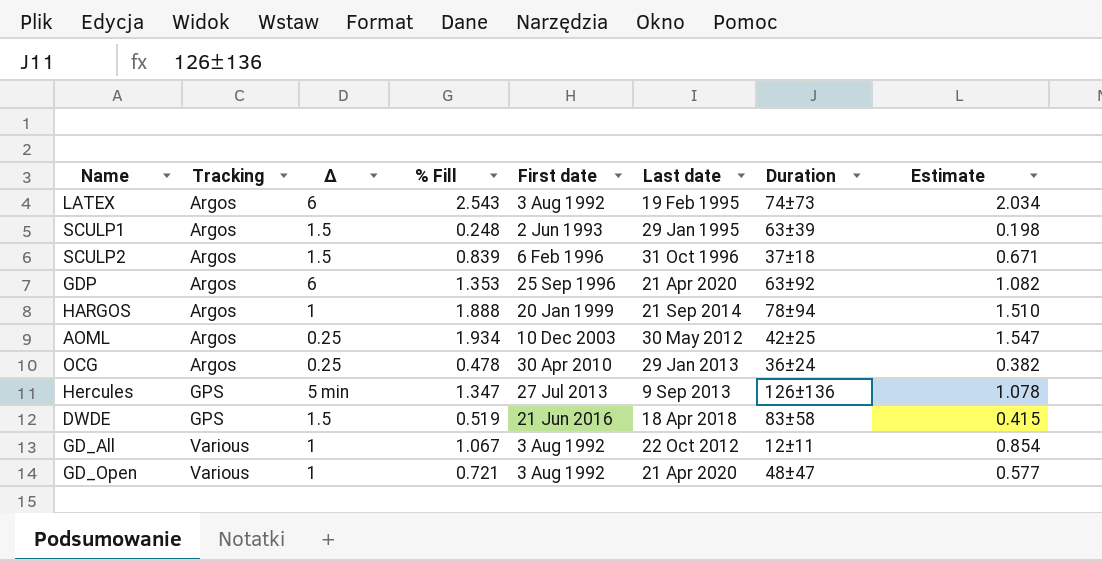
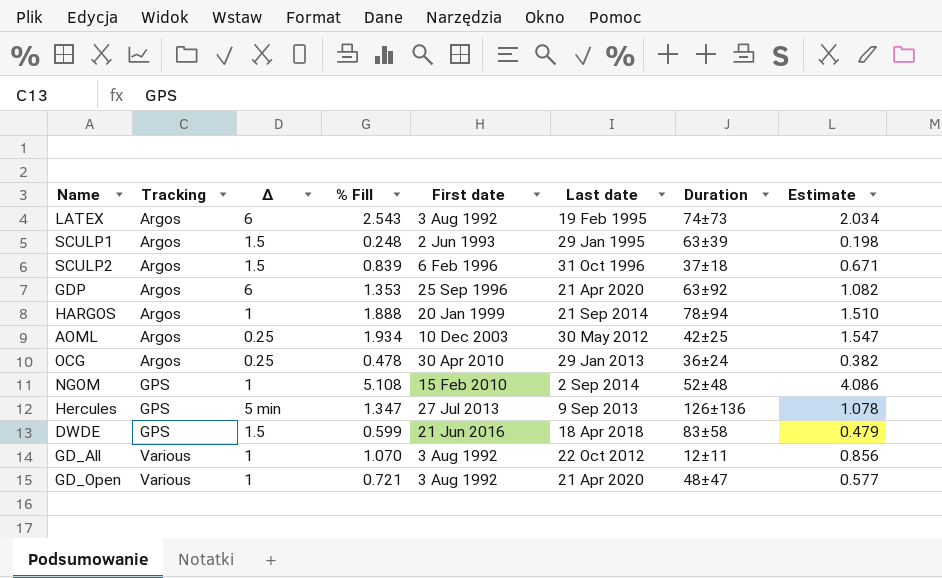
row NGOM: none -> GPS | 1 | 5.108 | 15 Feb 2010 | 2 Sep 2014 | 52±48 | 4.086
DWDE | % Fill: 0.519 -> 0.599
DWDE | Estimate: 0.415 -> 0.479
GD_All | % Fill: 1.067 -> 1.070
GD_All | Estimate: 0.854 -> 0.856

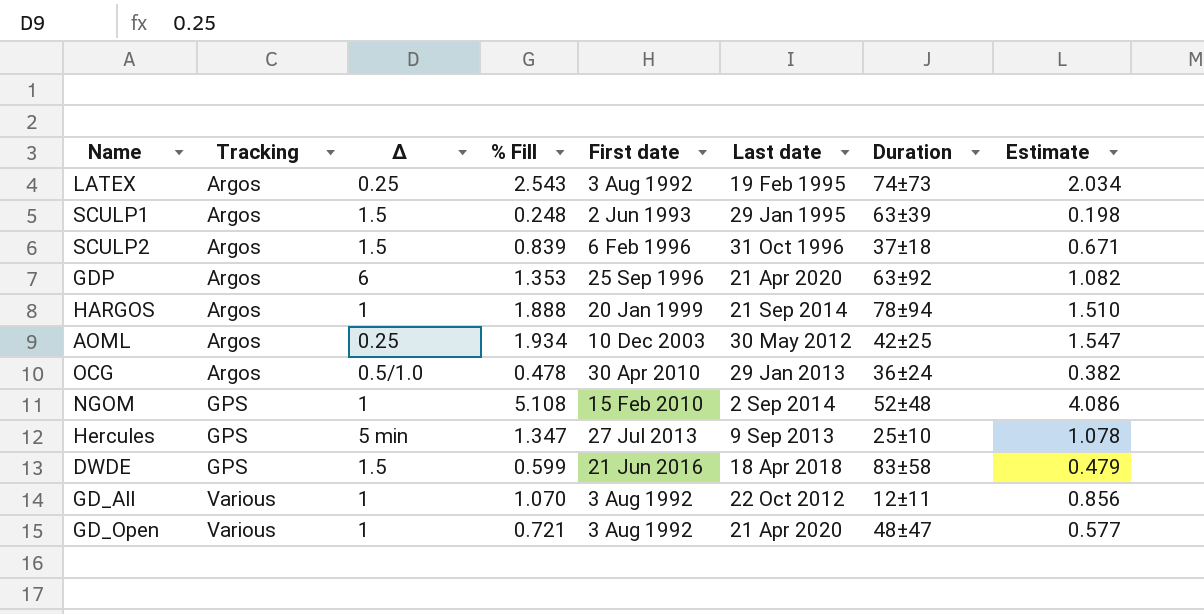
LATEX | Δ: 6 -> 0.25
OCG | Δ: 0.25 -> 0.5/1.0
Hercules | Duration: 126±136 -> 25±10

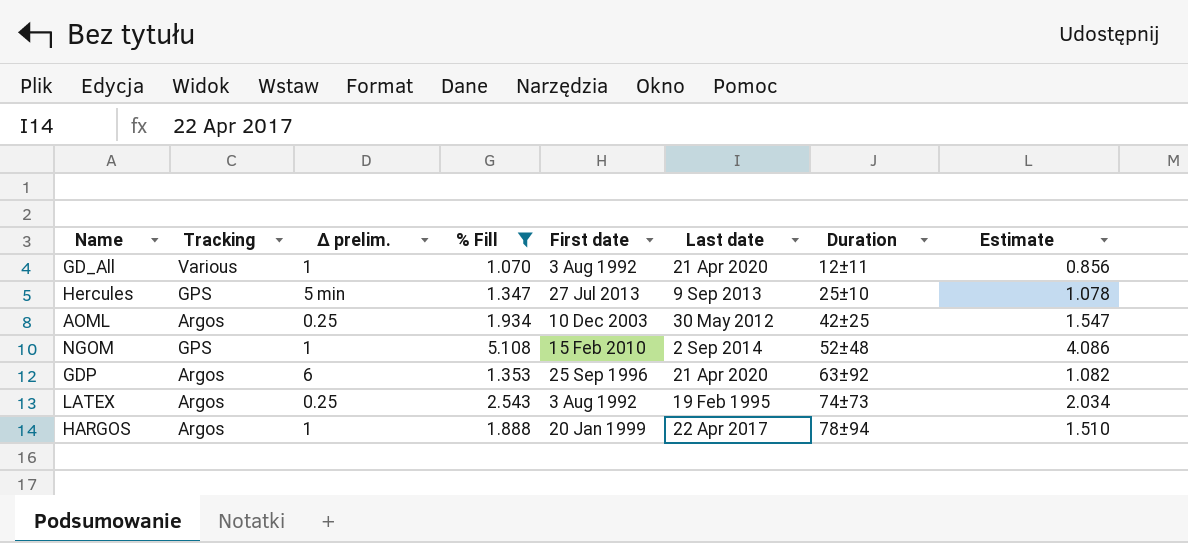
filter: none -> % Fill >= 1.070
row order: Tracking ascending -> Duration ascending
column name: Δ -> Δ prelim.
GD_All | Last date: 22 Oct 2012 -> 21 Apr 2020
HARGOS | Last date: 21 Sep 2014 -> 22 Apr 2017

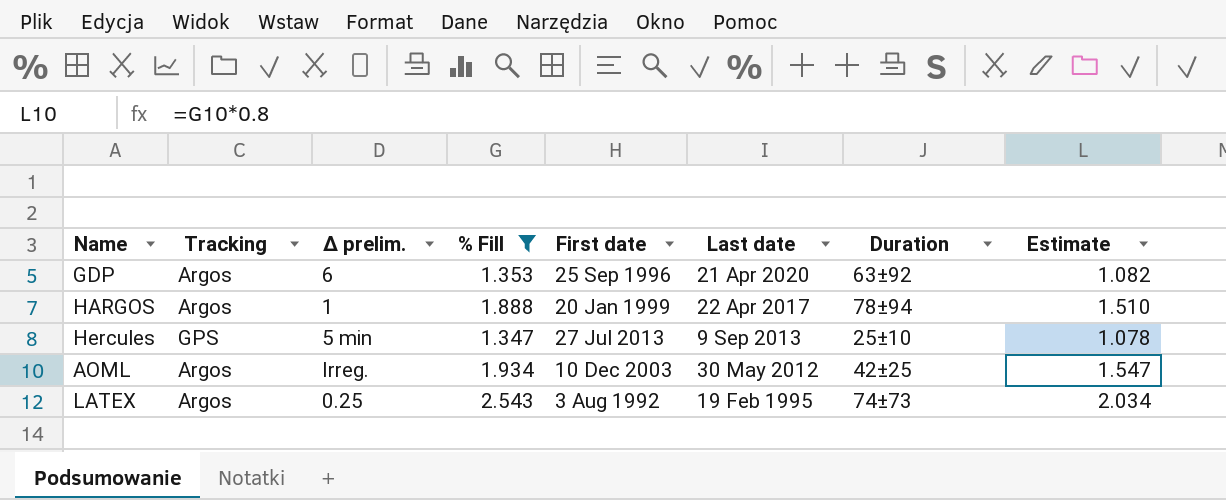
row order: Duration ascending -> Last date descending
row GD_All: Various | 1 | 1.070 | 3 Aug 1992 | 21 Apr 2020 | 12±11 | 0.856 -> none
row NGOM: GPS | 1 | 5.108 | 15 Feb 2010 | 2 Sep 2014 | 52±48 | 4.086 -> none
AOML | Δ prelim.: 0.25 -> Irreg.

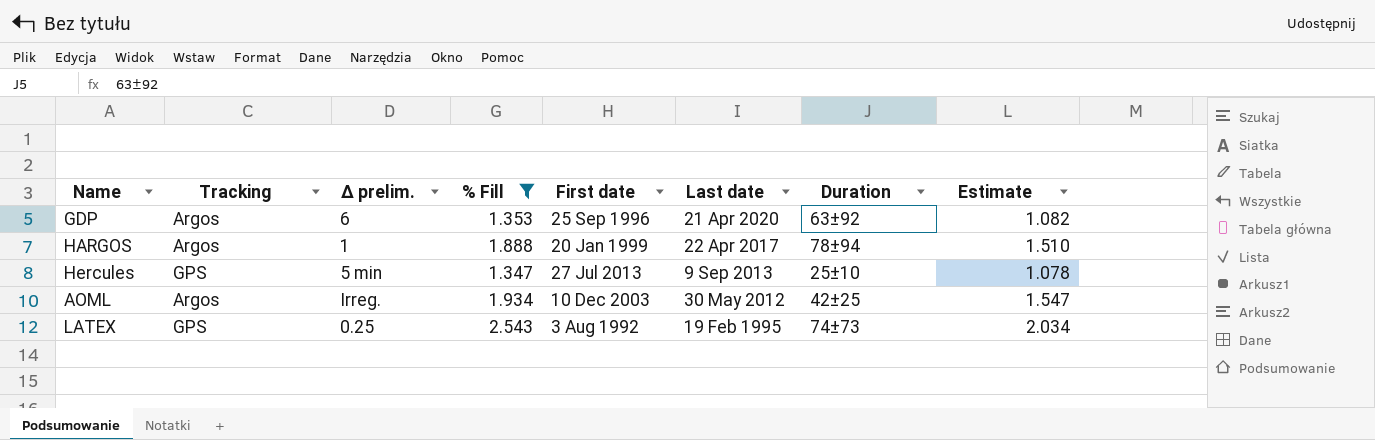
LATEX | Tracking: Argos -> GPS

